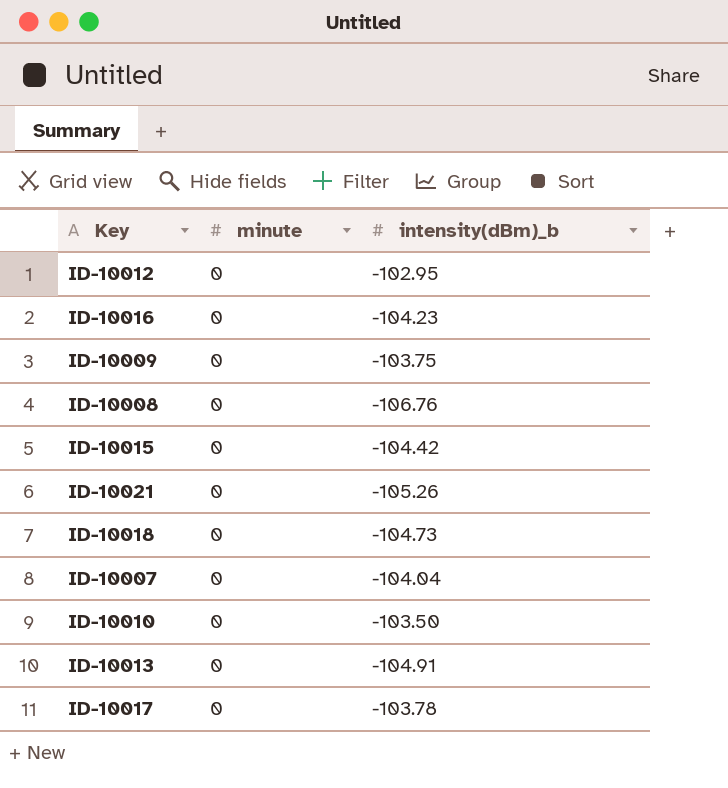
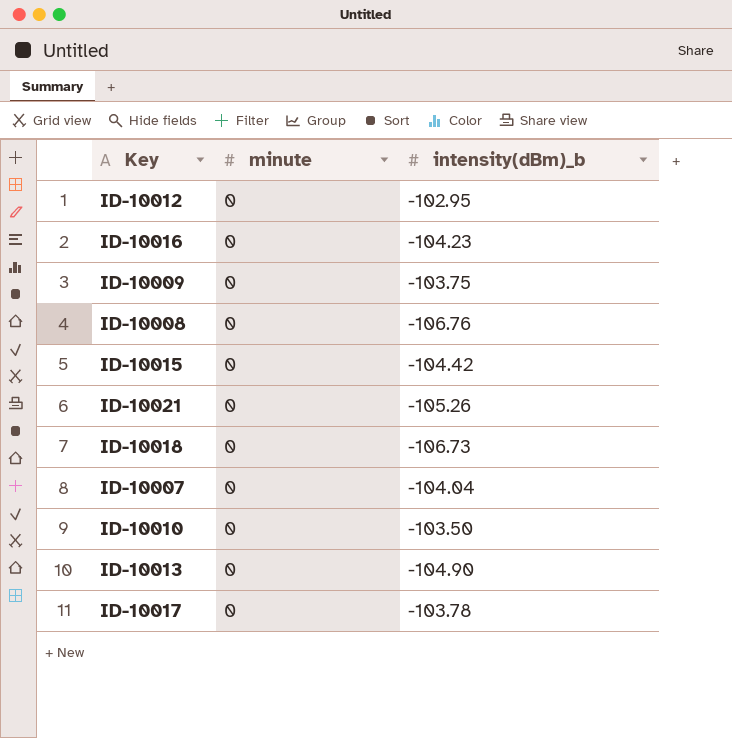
ID-10018 | intensity(dBm)_b: -104.73 -> -106.73
ID-10013 | intensity(dBm)_b: -104.91 -> -104.90

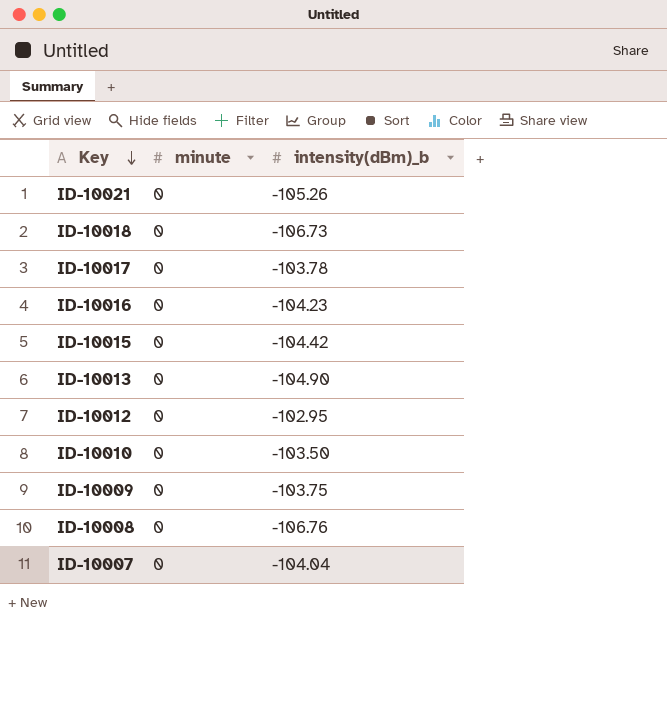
row order: none -> Key descending

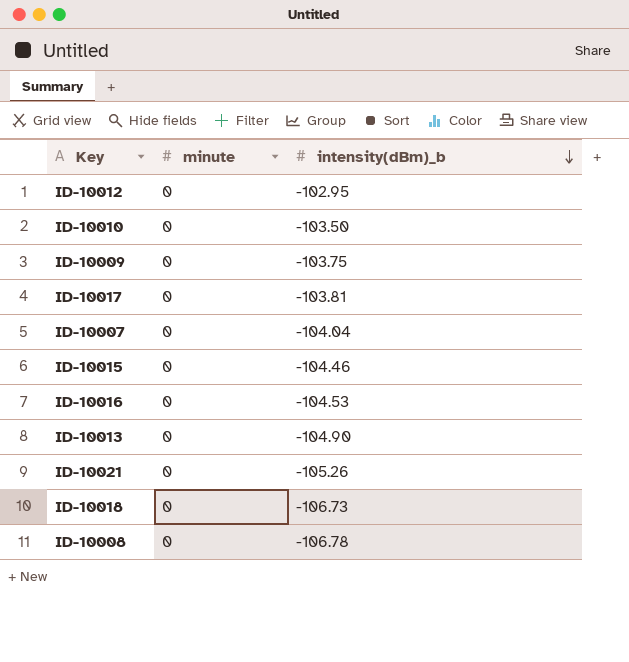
row order: Key descending -> intensity(dBm)_b descending
ID-10017 | intensity(dBm)_b: -103.78 -> -103.81
ID-10015 | intensity(dBm)_b: -104.42 -> -104.46
ID-10016 | intensity(dBm)_b: -104.23 -> -104.53
ID-10008 | intensity(dBm)_b: -106.76 -> -106.78

